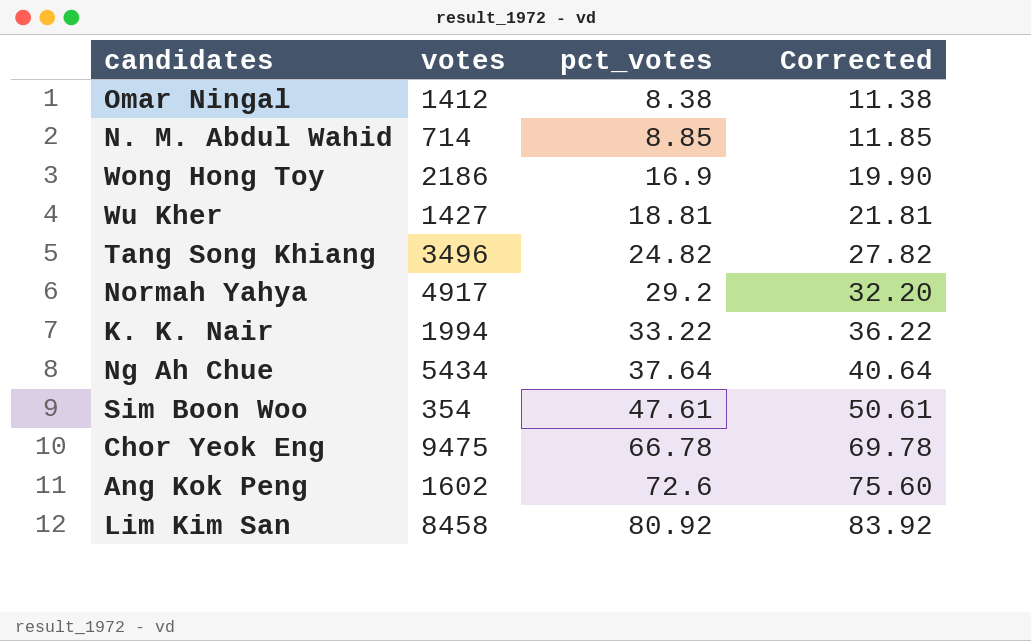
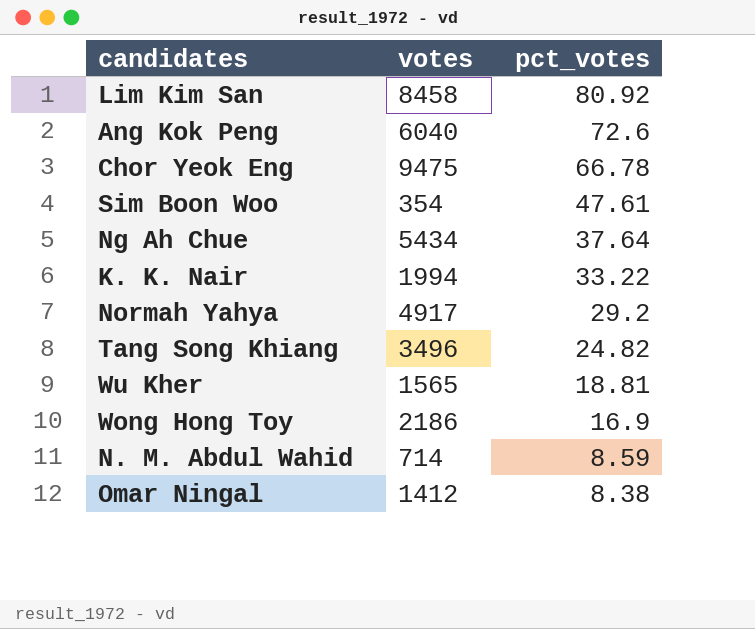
row order: pct_votes ascending -> pct_votes descending
column Corrected | formula: [pct_votes] + 3 -> none
Ang Kok Peng | votes: 1602 -> 6040
Wu Kher | votes: 1427 -> 1565
N. M. Abdul Wahid | pct_votes: 8.85 -> 8.59

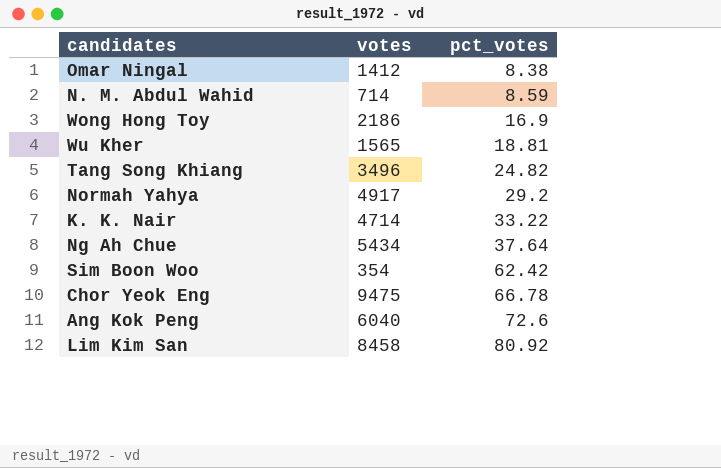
row order: pct_votes descending -> pct_votes ascending
K. K. Nair | votes: 1994 -> 4714
Sim Boon Woo | pct_votes: 47.61 -> 62.42

